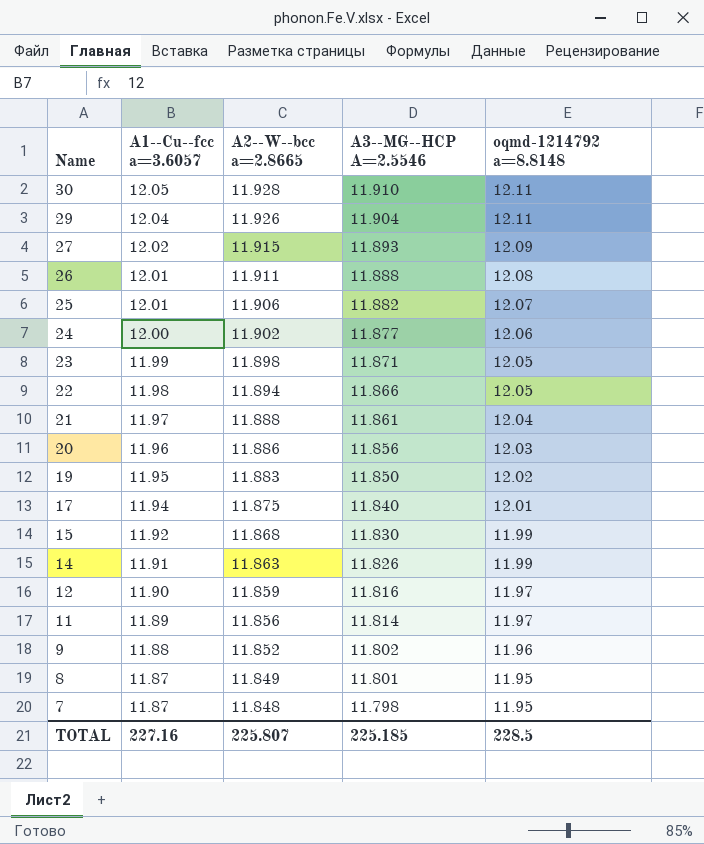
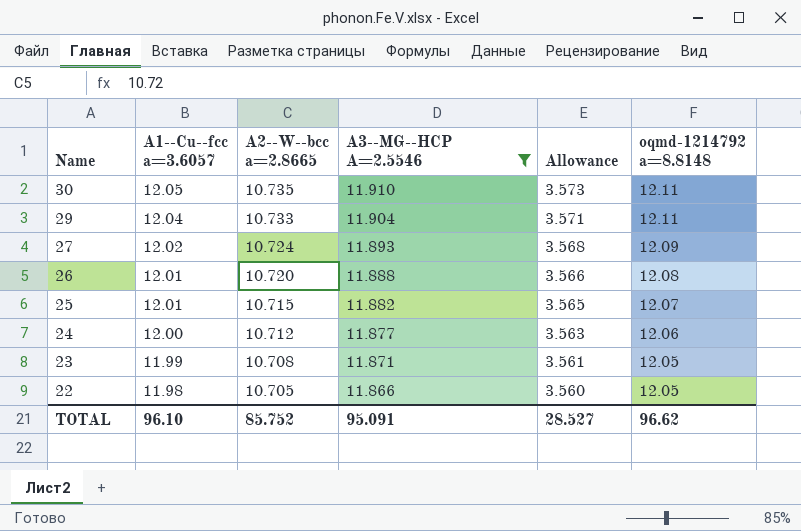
filter: none -> A3--MG--HCP A=2.5546 >= 11.866
column Allowance | formula: none -> [A3--MG--HCP A=2.5546] * 0.3
30 | A2--W--bcc a=2.8665: 11.928 -> 10.735
29 | A2--W--bcc a=2.8665: 11.926 -> 10.733
27 | A2--W--bcc a=2.8665: 11.915 -> 10.724
26 | A2--W--bcc a=2.8665: 11.911 -> 10.720
25 | A2--W--bcc a=2.8665: 11.906 -> 10.715
24 | A2--W--bcc a=2.8665: 11.902 -> 10.712
23 | A2--W--bcc a=2.8665: 11.898 -> 10.708
22 | A2--W--bcc a=2.8665: 11.894 -> 10.705
TOTAL | A1--Cu--fcc a=3.6057: 227.16 -> 96.10
TOTAL | A2--W--bcc a=2.8665: 225.807 -> 85.752
TOTAL | A3--MG--HCP A=2.5546: 225.185 -> 95.091
TOTAL | oqmd-1214792 a=8.8148: 228.5 -> 96.62

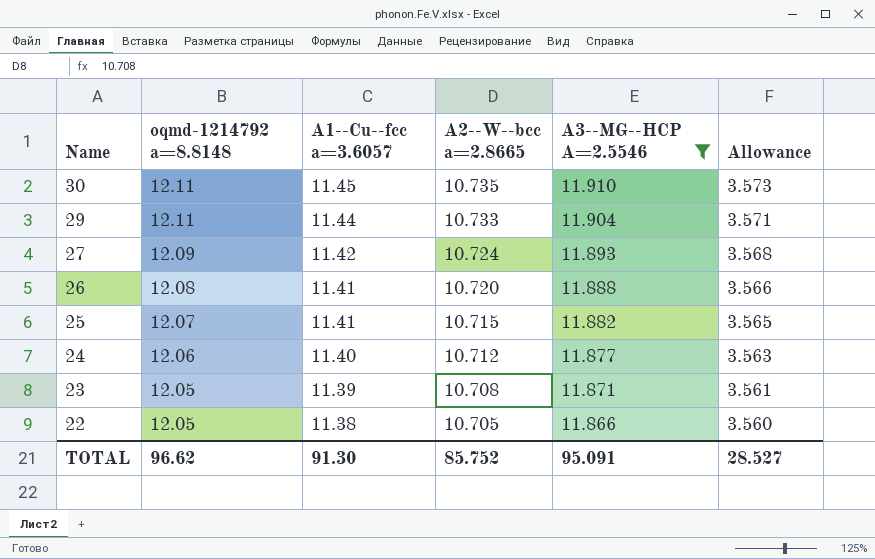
column oqmd-1214792 a=8.8148 | position: 6 -> 2
30 | A1--Cu--fcc a=3.6057: 12.05 -> 11.45
29 | A1--Cu--fcc a=3.6057: 12.04 -> 11.44
27 | A1--Cu--fcc a=3.6057: 12.02 -> 11.42
26 | A1--Cu--fcc a=3.6057: 12.01 -> 11.41
25 | A1--Cu--fcc a=3.6057: 12.01 -> 11.41
24 | A1--Cu--fcc a=3.6057: 12.00 -> 11.40
23 | A1--Cu--fcc a=3.6057: 11.99 -> 11.39
22 | A1--Cu--fcc a=3.6057: 11.98 -> 11.38
TOTAL | A1--Cu--fcc a=3.6057: 96.10 -> 91.30

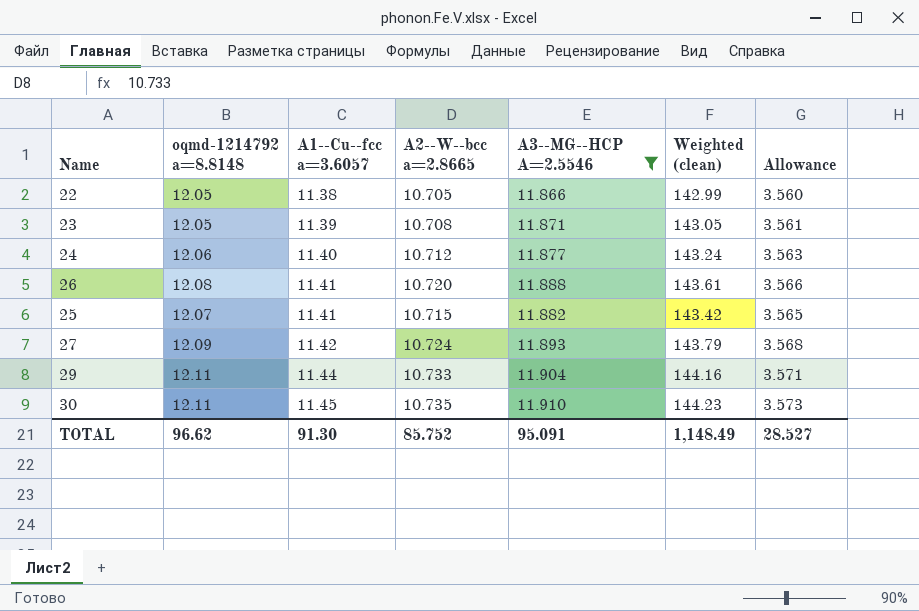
row order: Name descending -> A1--Cu--fcc a=3.6057 ascending
column Weighted (clean) | formula: none -> [oqmd-1214792 a=8.8148] * [A3--MG--HCP A=2.5546]

